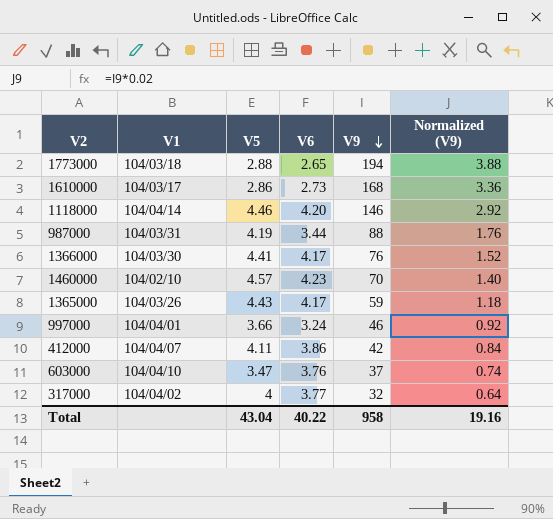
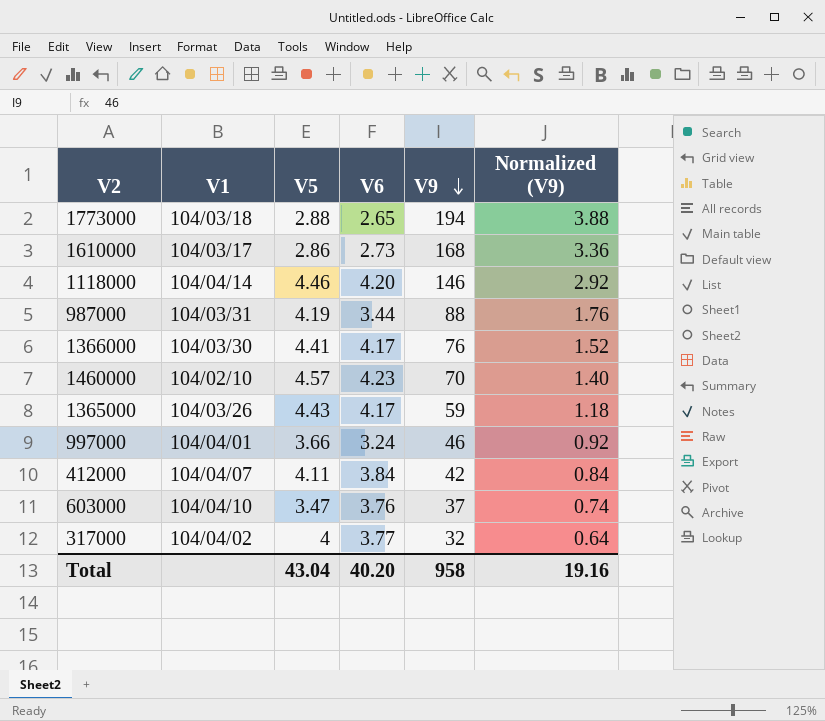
412000 | V6: 3.86 -> 3.84
Total | V6: 40.22 -> 40.20

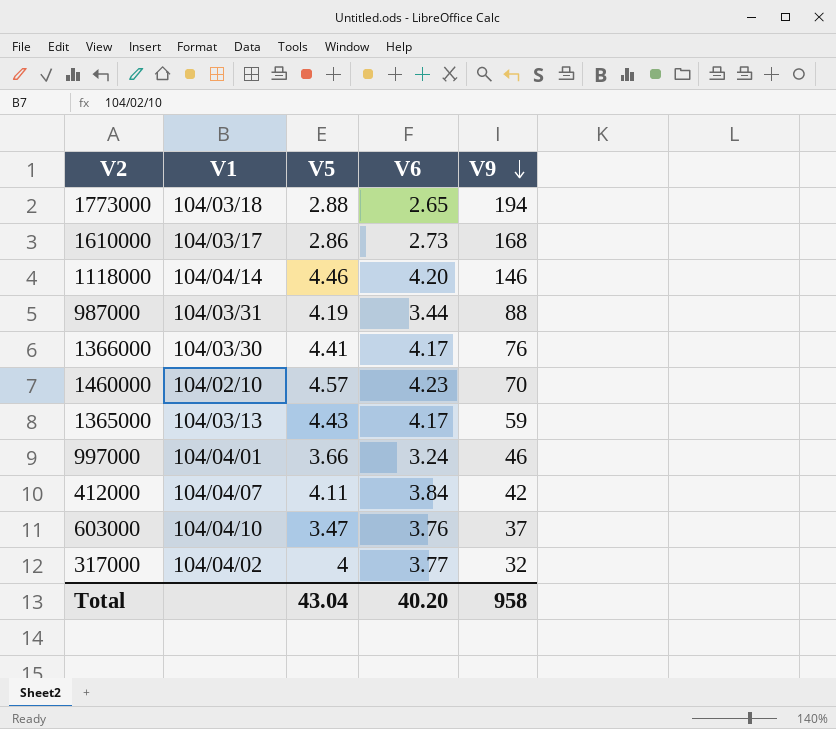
column Normalized (V9) | formula: [V9] * 0.02 -> none
1365000 | V1: 104/03/26 -> 104/03/13

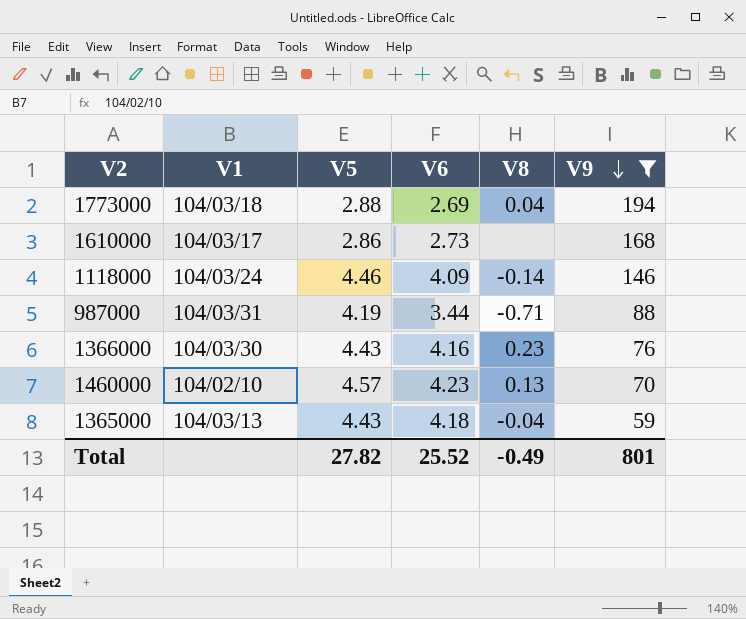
filter: none -> V9 >= 59
column V8 | position: none -> 5
1773000 | V6: 2.65 -> 2.69
1118000 | V1: 104/04/14 -> 104/03/24
1118000 | V6: 4.20 -> 4.09
1366000 | V5: 4.41 -> 4.43
1366000 | V6: 4.17 -> 4.16
1365000 | V6: 4.17 -> 4.18
Total | V5: 43.04 -> 27.82
Total | V6: 40.20 -> 25.52
Total | V9: 958 -> 801

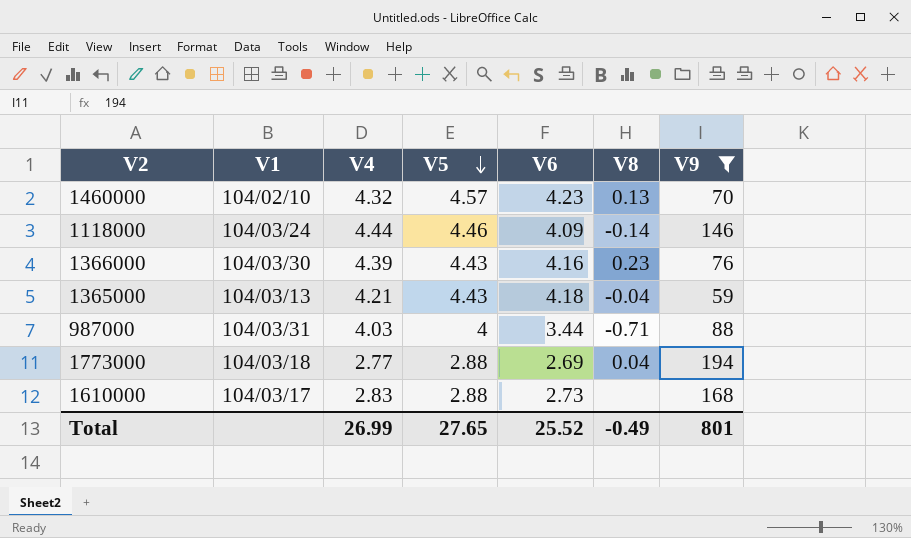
row order: V9 descending -> V5 descending
column V4 | position: none -> 3
987000 | V5: 4.19 -> 4
1610000 | V5: 2.86 -> 2.88
Total | V5: 27.82 -> 27.65

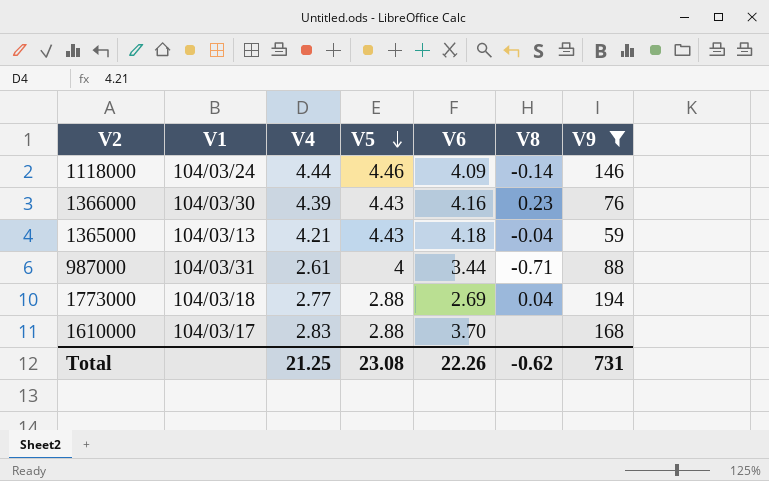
row 1460000: 104/02/10 | 4.32 | 4.57 | 4.23 | 0.13 | 70 -> none
987000 | V4: 4.03 -> 2.61
1610000 | V6: 2.73 -> 3.70
Total | V4: 26.99 -> 21.25
Total | V5: 27.65 -> 23.08
Total | V6: 25.52 -> 22.26
Total | V8: -0.49 -> -0.62
Total | V9: 801 -> 731

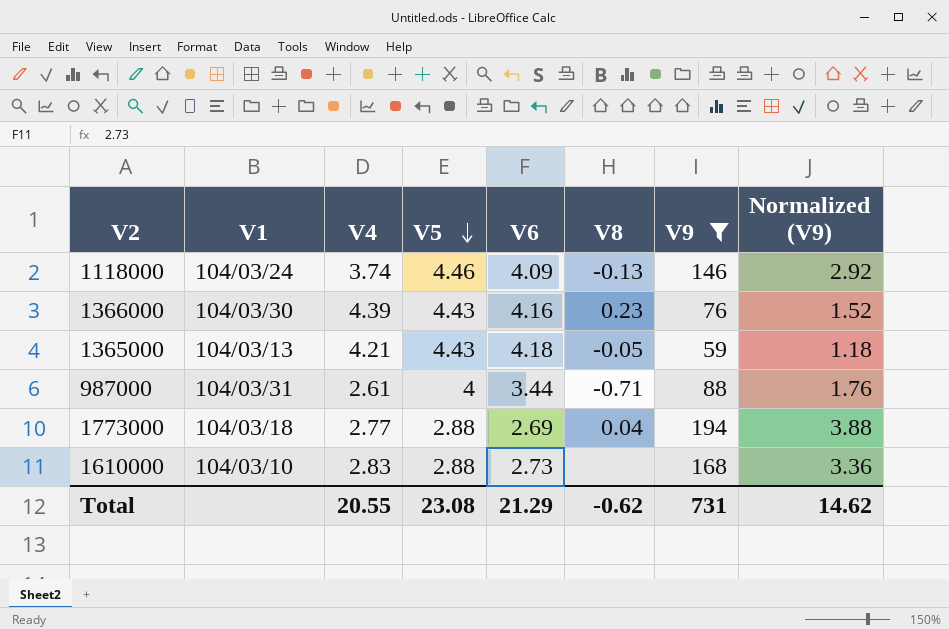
column Normalized (V9) | formula: none -> [V9] * 0.02
1118000 | V4: 4.44 -> 3.74
1118000 | V8: -0.14 -> -0.13
1365000 | V8: -0.04 -> -0.05
1610000 | V1: 104/03/17 -> 104/03/10
1610000 | V6: 3.70 -> 2.73
Total | V4: 21.25 -> 20.55
Total | V6: 22.26 -> 21.29

